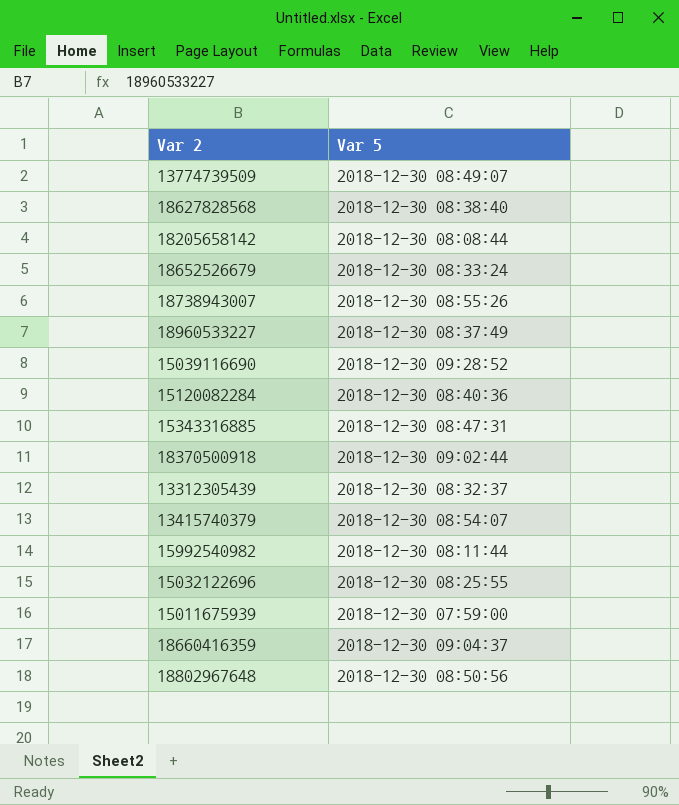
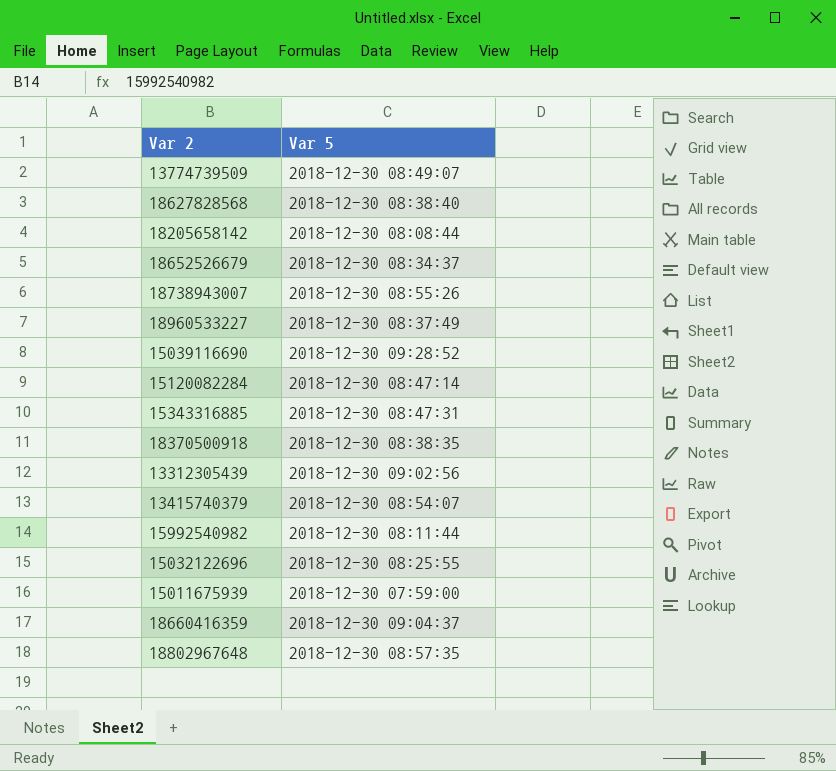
18652526679 | Var 5: 2018-12-30 08:33:24 -> 2018-12-30 08:34:37
15120082284 | Var 5: 2018-12-30 08:40:36 -> 2018-12-30 08:47:14
18370500918 | Var 5: 2018-12-30 09:02:44 -> 2018-12-30 08:38:35
13312305439 | Var 5: 2018-12-30 08:32:37 -> 2018-12-30 09:02:56
18802967648 | Var 5: 2018-12-30 08:50:56 -> 2018-12-30 08:57:35

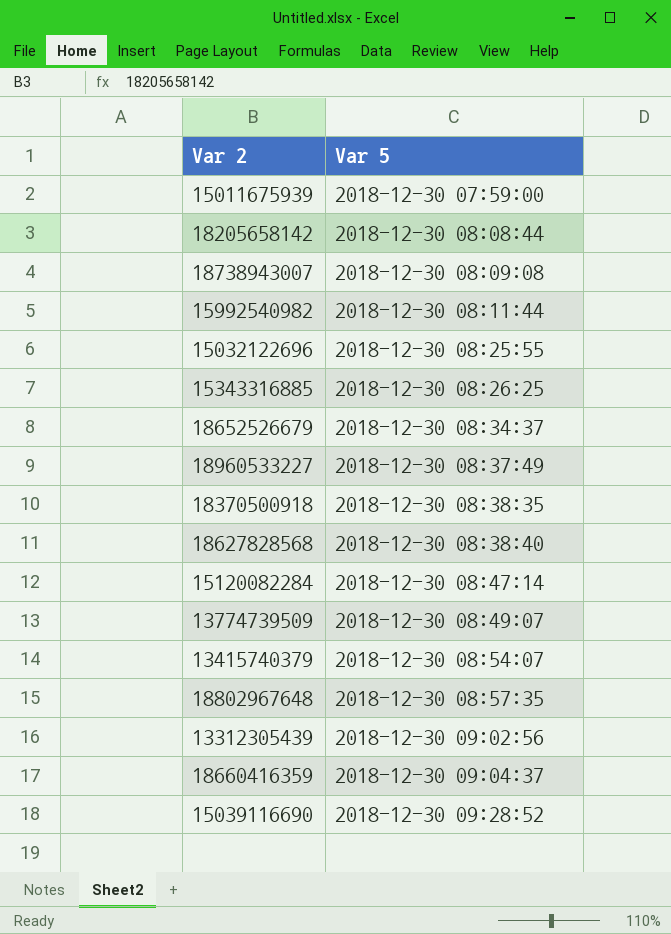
row order: none -> Var 5 ascending
18738943007 | Var 5: 2018-12-30 08:55:26 -> 2018-12-30 08:09:08
15343316885 | Var 5: 2018-12-30 08:47:31 -> 2018-12-30 08:26:25

